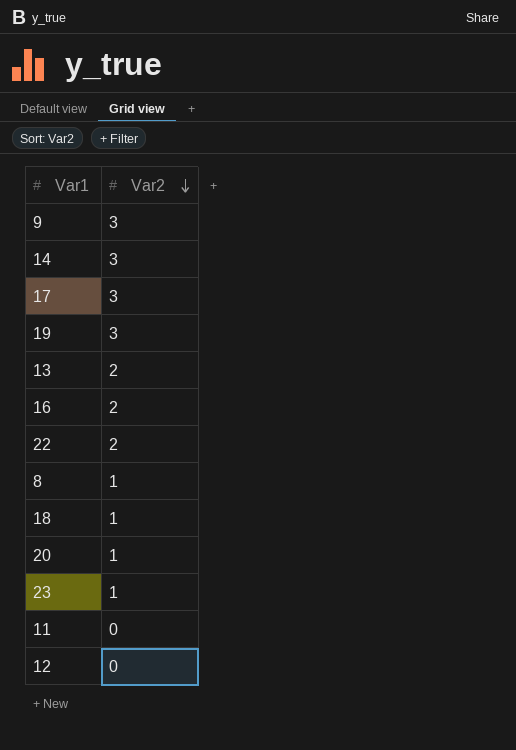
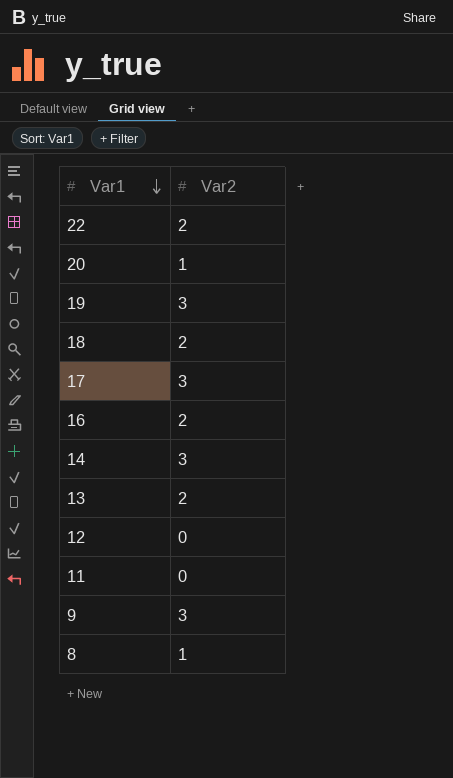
row order: Var2 descending -> Var1 descending
row 23: 1 -> none
18 | Var2: 1 -> 2

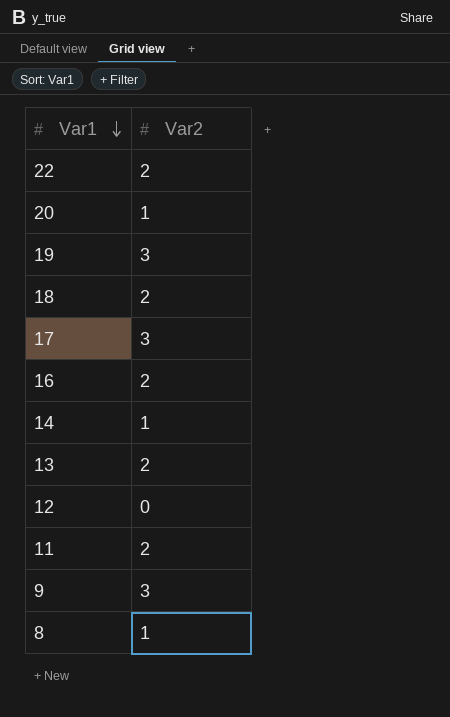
14 | Var2: 3 -> 1
11 | Var2: 0 -> 2

